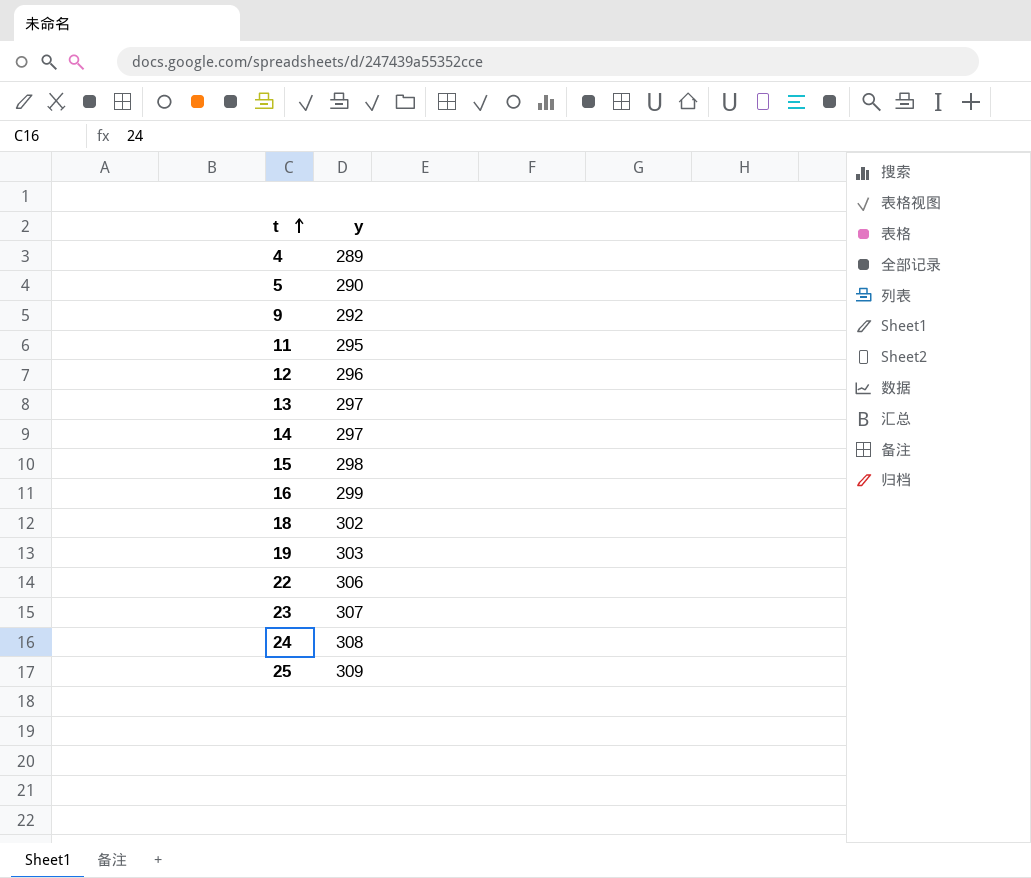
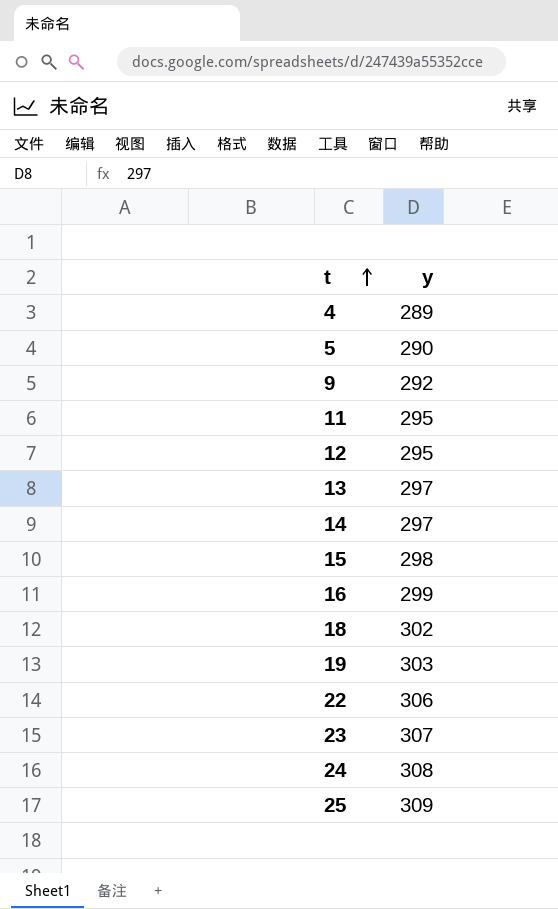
12 | y: 296 -> 295

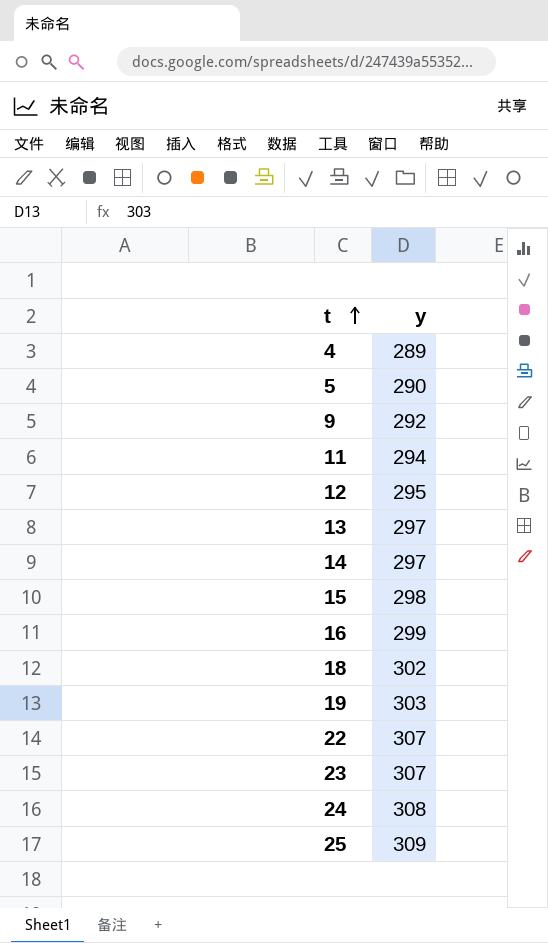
11 | y: 295 -> 294
22 | y: 306 -> 307

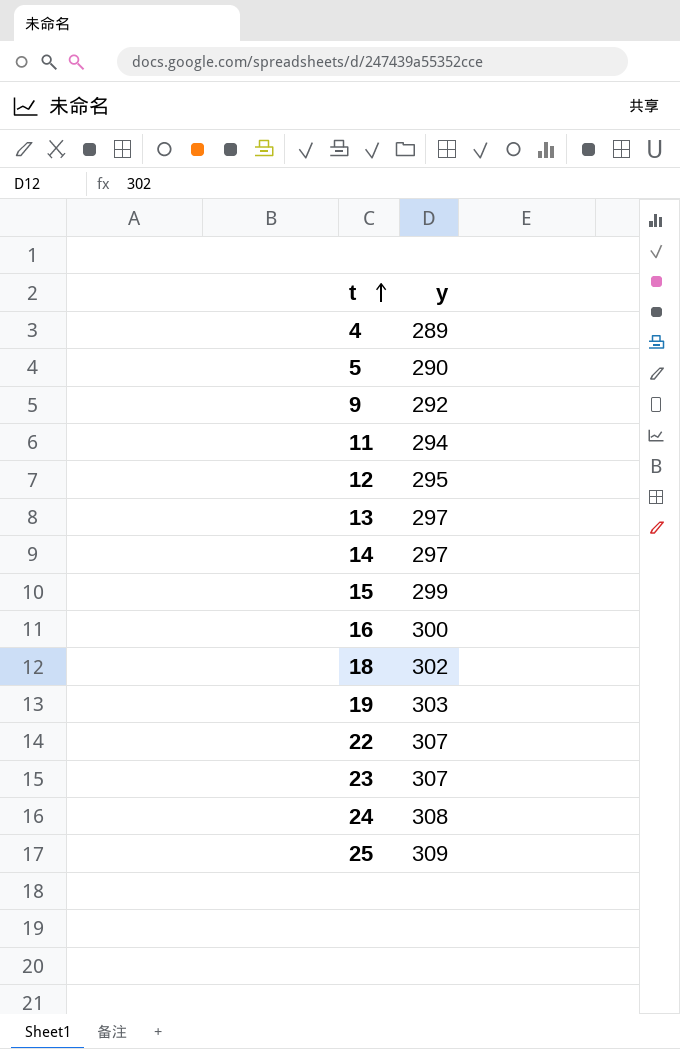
15 | y: 298 -> 299
16 | y: 299 -> 300

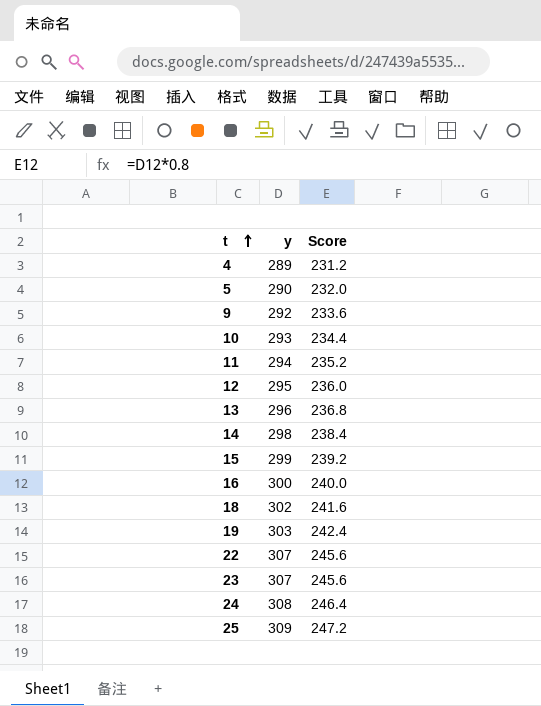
column Score | formula: none -> [y] * 0.8
row 10: none -> 293 | 234.4
13 | y: 297 -> 296
14 | y: 297 -> 298

